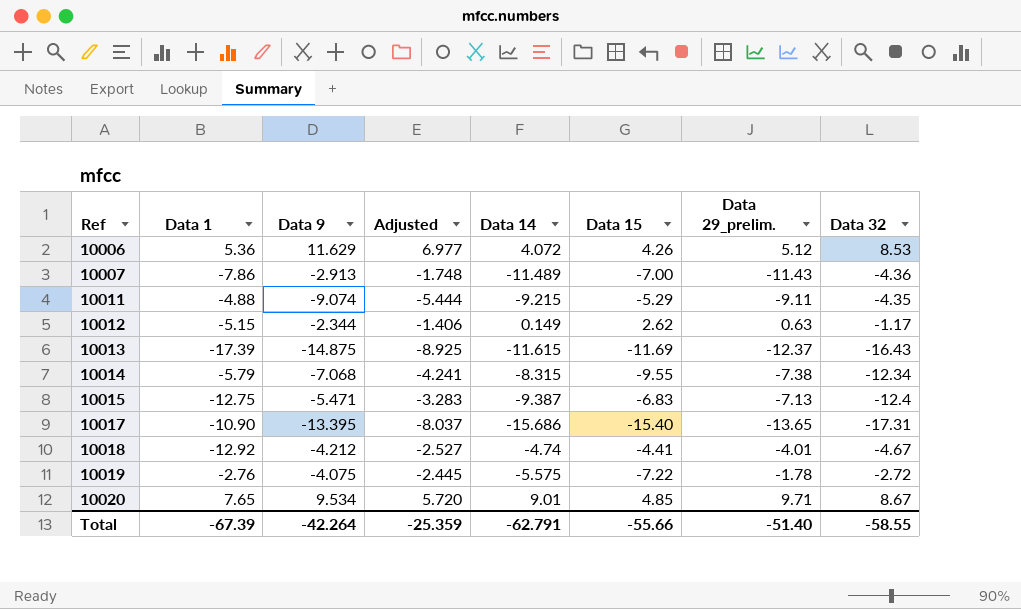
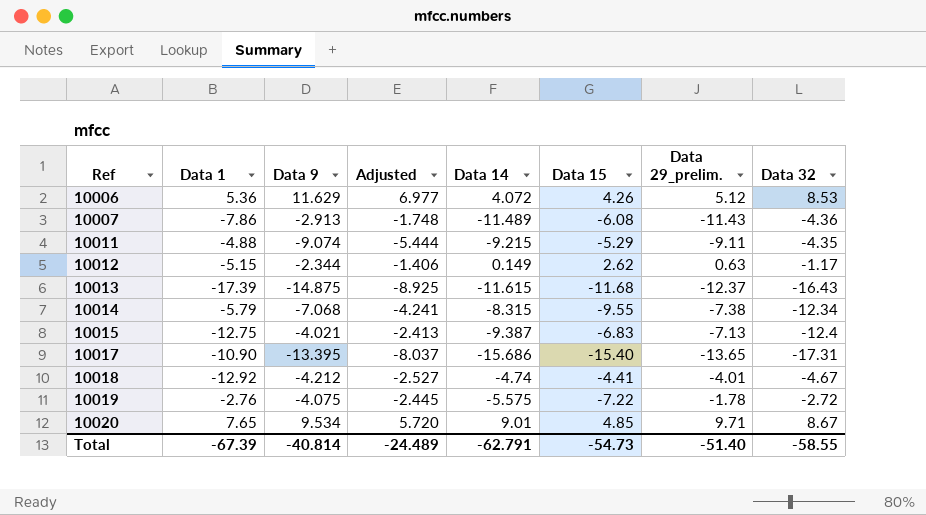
10007 | Data 15: -7.00 -> -6.08
10013 | Data 15: -11.69 -> -11.68
10015 | Data 9: -5.471 -> -4.021
10015 | Adjusted: -3.283 -> -2.413
Total | Data 9: -42.264 -> -40.814
Total | Adjusted: -25.359 -> -24.489
Total | Data 15: -55.66 -> -54.73

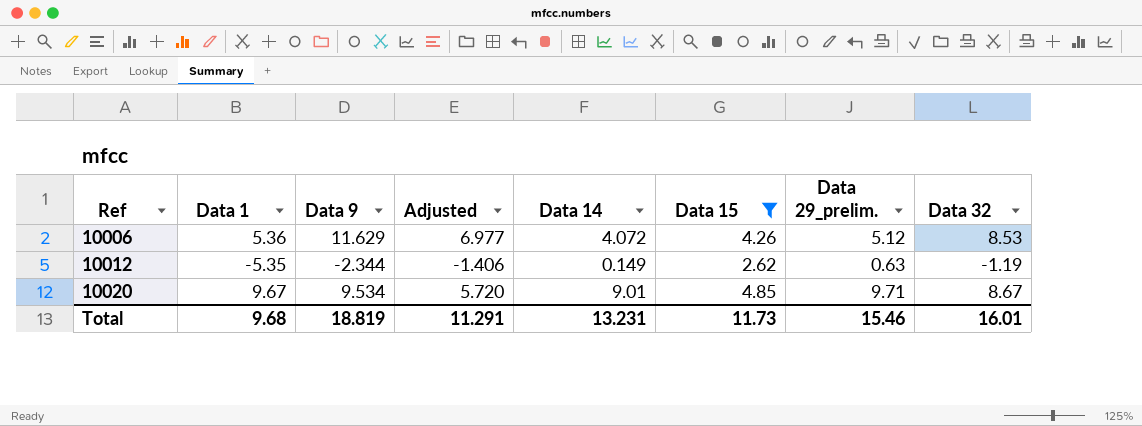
filter: none -> Data 15 >= 2.62
10012 | Data 1: -5.15 -> -5.35
10012 | Data 32: -1.17 -> -1.19
10020 | Data 1: 7.65 -> 9.67
Total | Data 1: -67.39 -> 9.68
Total | Data 9: -40.814 -> 18.819
Total | Adjusted: -24.489 -> 11.291
Total | Data 14: -62.791 -> 13.231
Total | Data 15: -54.73 -> 11.73
Total | Data 29_prelim.: -51.40 -> 15.46
Total | Data 32: -58.55 -> 16.01

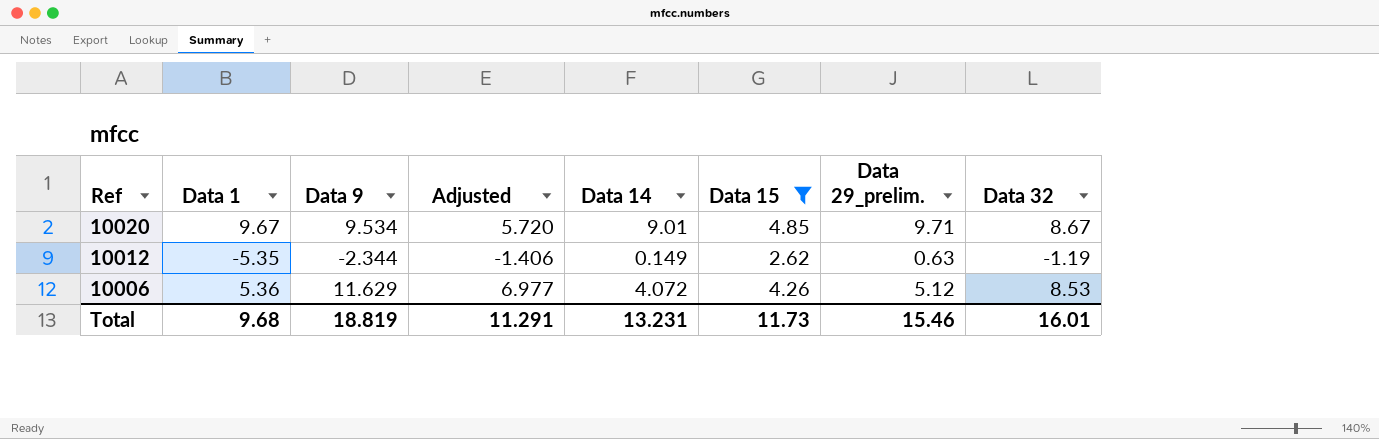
row order: Ref ascending -> Ref descending

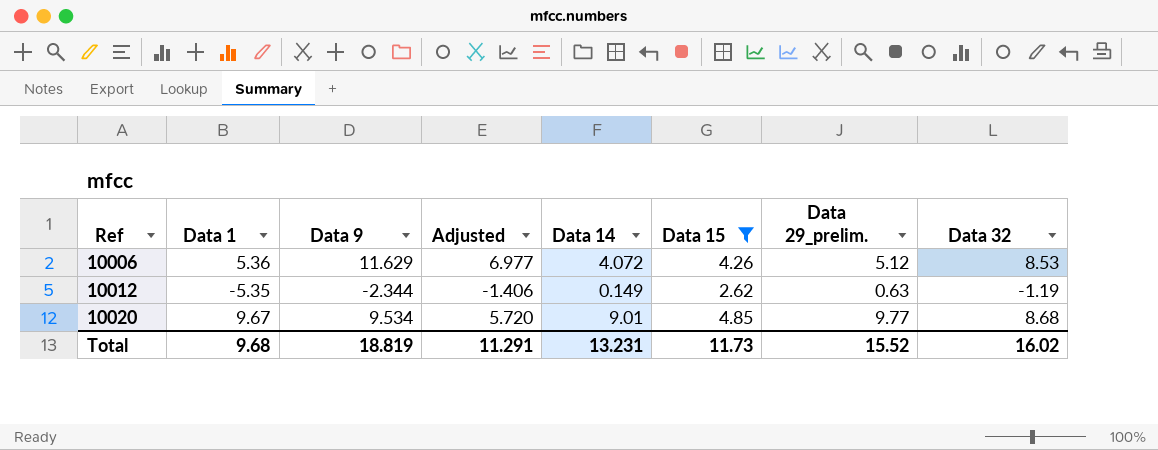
row order: Ref descending -> Ref ascending
10020 | Data 29_prelim.: 9.71 -> 9.77
10020 | Data 32: 8.67 -> 8.68
Total | Data 29_prelim.: 15.46 -> 15.52
Total | Data 32: 16.01 -> 16.02

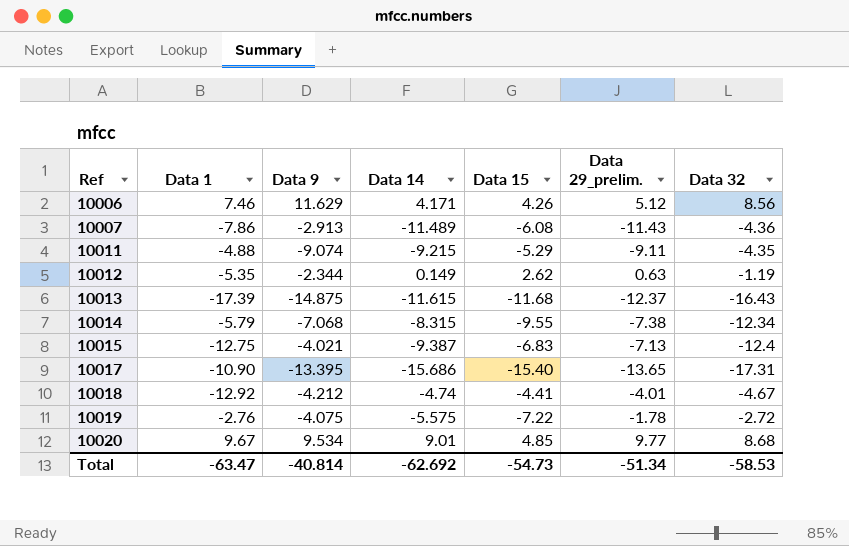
filter: Data 15 >= 2.62 -> none
column Adjusted | formula: [Data 9] * 0.6 -> none
10006 | Data 1: 5.36 -> 7.46
10006 | Data 14: 4.072 -> 4.171
10006 | Data 32: 8.53 -> 8.56
Total | Data 1: 9.68 -> -63.47
Total | Data 9: 18.819 -> -40.814
Total | Data 14: 13.231 -> -62.692
Total | Data 15: 11.73 -> -54.73
Total | Data 29_prelim.: 15.52 -> -51.34
Total | Data 32: 16.02 -> -58.53

